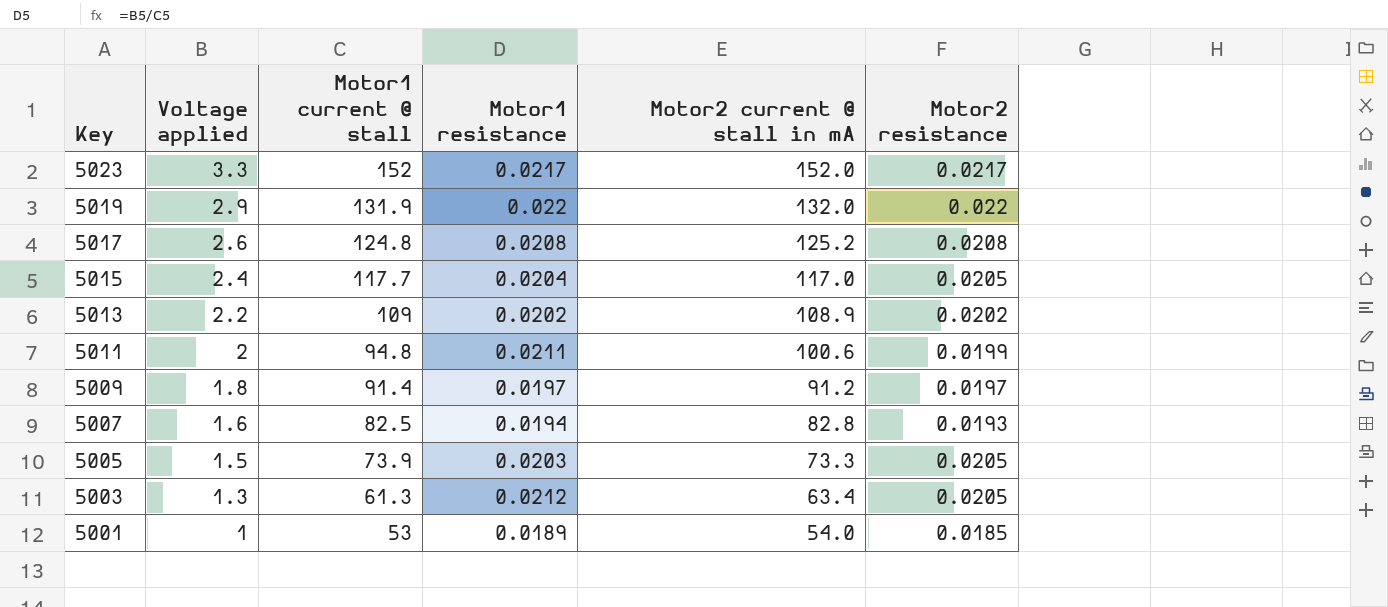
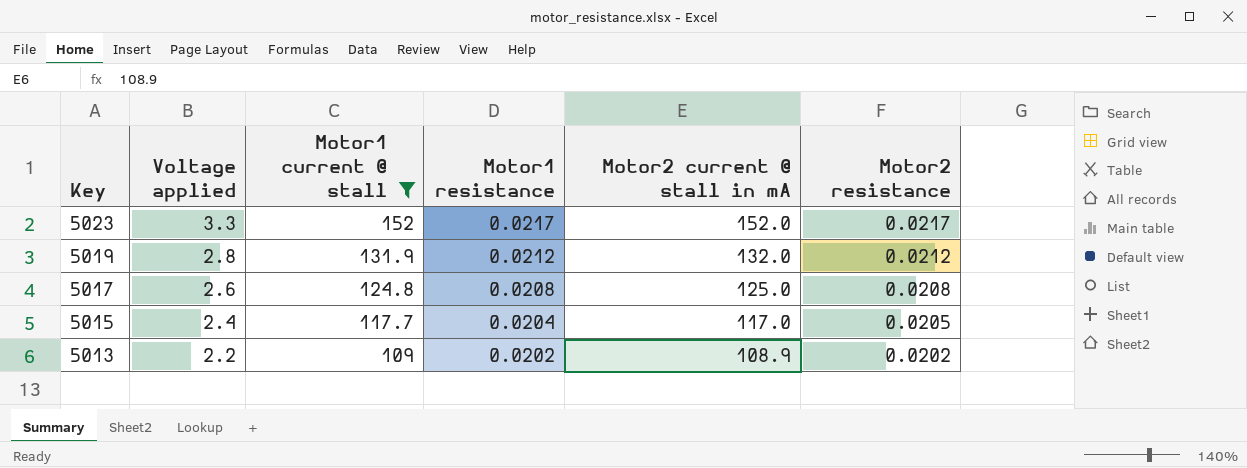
filter: none -> Motor1 current @ stall >= 109
5019 | Voltage applied: 2.9 -> 2.8
5019 | Motor1 resistance: 0.022 -> 0.0212
5019 | Motor2 resistance: 0.022 -> 0.0212
5017 | Motor2 current @ stall in mA: 125.2 -> 125.0

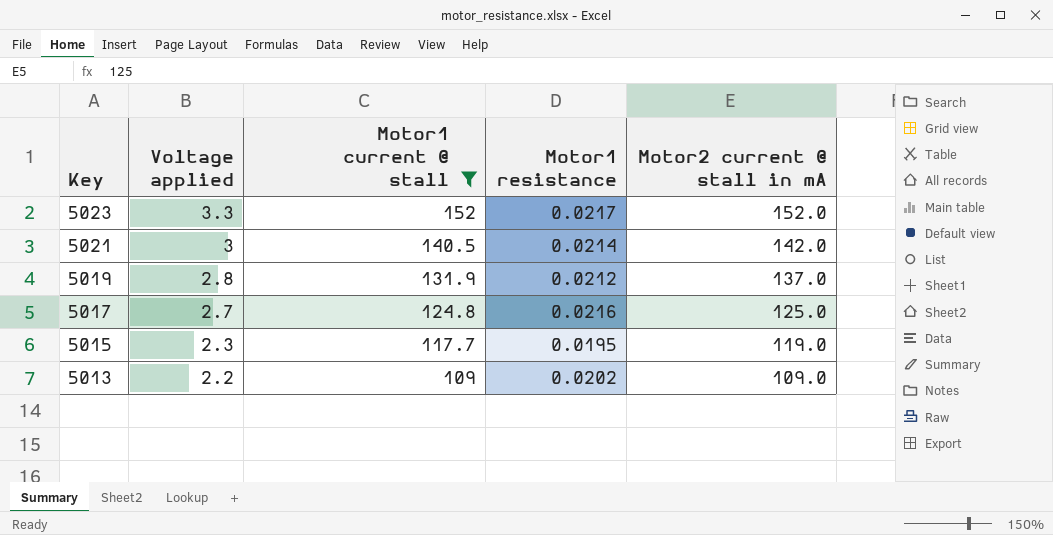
column Motor2 resistance | formula: [Voltage applied] / [Motor2 current @ stall in mA] -> none
row 5021: none -> 3 | 140.5 | 0.0214 | 142.0
5019 | Motor2 current @ stall in mA: 132.0 -> 137.0
5017 | Voltage applied: 2.6 -> 2.7
5017 | Motor1 resistance: 0.0208 -> 0.0216
5015 | Voltage applied: 2.4 -> 2.3
5015 | Motor1 resistance: 0.0204 -> 0.0195
5015 | Motor2 current @ stall in mA: 117.0 -> 119.0
5013 | Motor2 current @ stall in mA: 108.9 -> 109.0

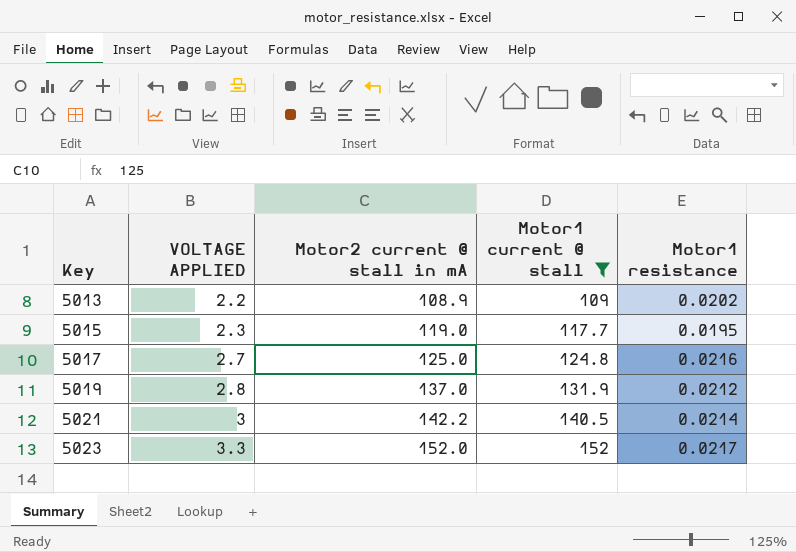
row order: Key descending -> Key ascending
column name: Voltage applied -> VOLTAGE APPLIED
column Motor2 current @ stall in mA | position: 5 -> 3
5013 | Motor2 current @ stall in mA: 109.0 -> 108.9
5021 | Motor2 current @ stall in mA: 142.0 -> 142.2

